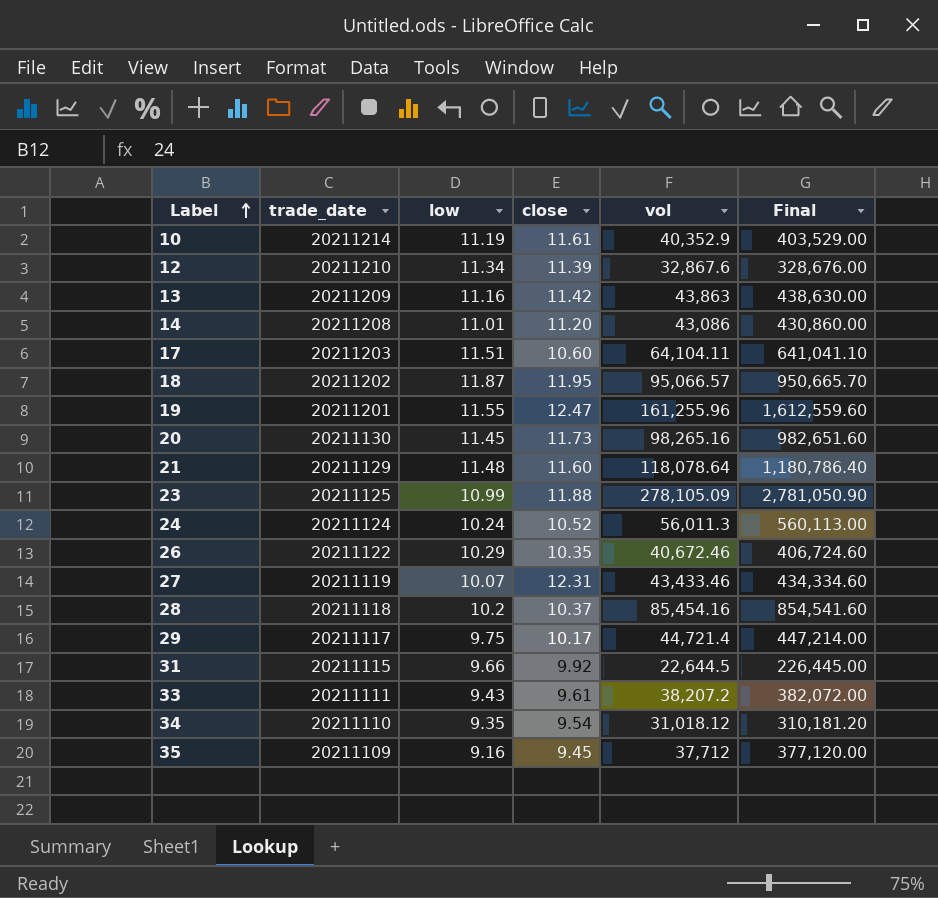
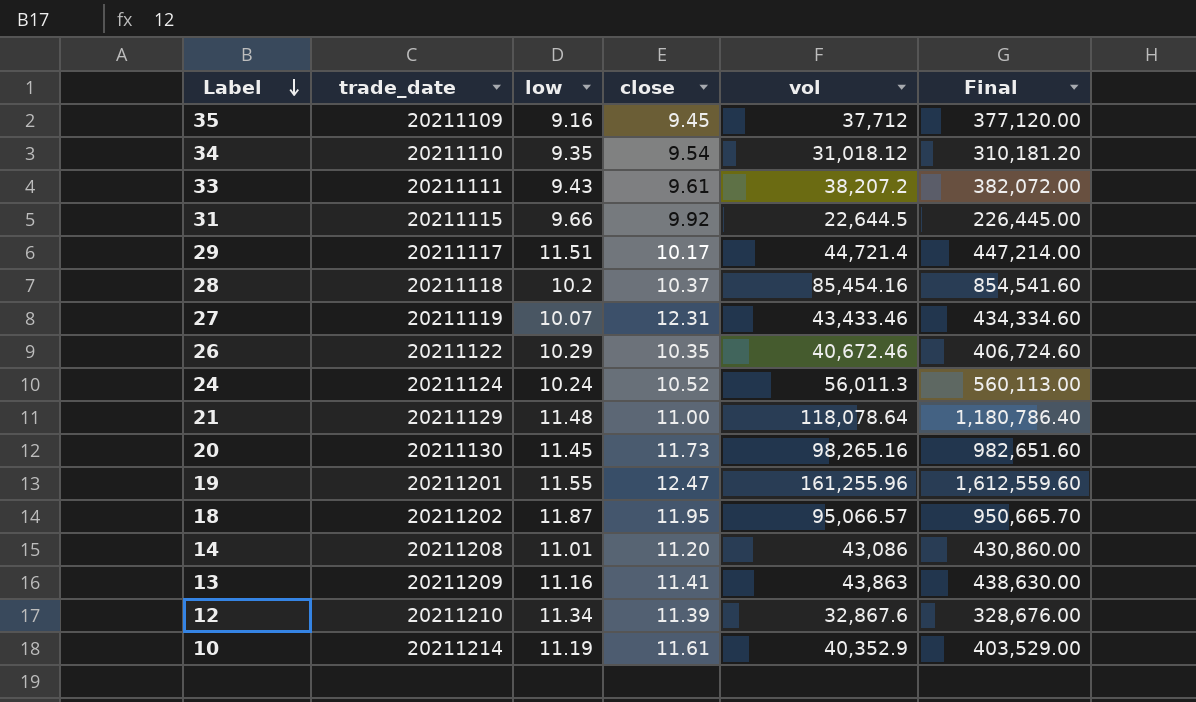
row order: Label ascending -> Label descending
row 17: 20211203 | 11.51 | 10.60 | 64,104.11 | 641,041.10 -> none
row 23: 20211125 | 10.99 | 11.88 | 278,105.09 | 2,781,050.90 -> none
29 | low: 9.75 -> 11.51
21 | close: 11.60 -> 11.00
13 | close: 11.42 -> 11.41

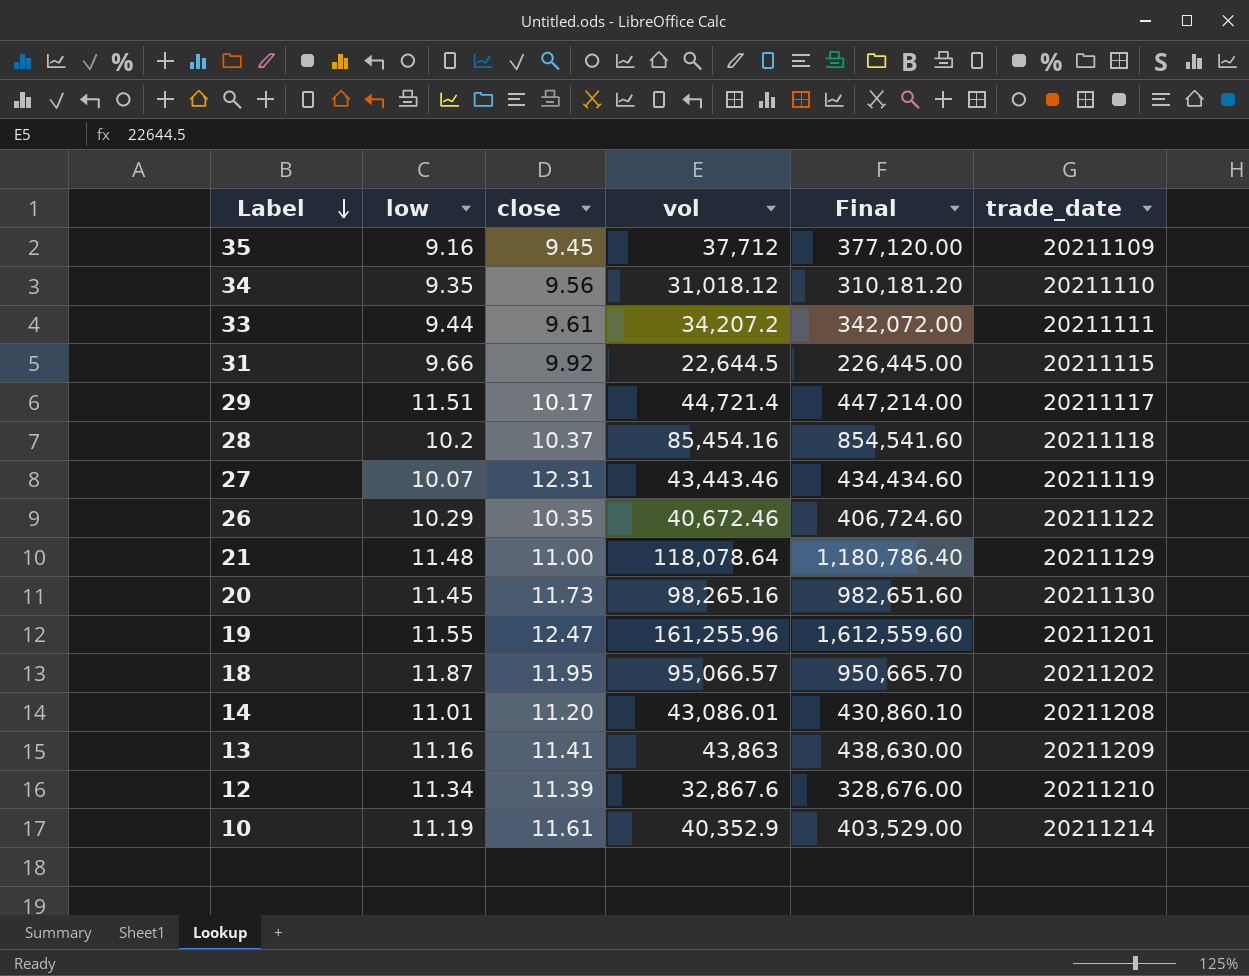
column trade_date | position: 2 -> 6
row 24: 20211124 | 10.24 | 10.52 | 56,011.3 | 560,113.00 -> none
34 | close: 9.54 -> 9.56
33 | low: 9.43 -> 9.44
33 | vol: 38,207.2 -> 34,207.2
33 | Final: 382,072.00 -> 342,072.00
27 | vol: 43,433.46 -> 43,443.46
27 | Final: 434,334.60 -> 434,434.60
14 | vol: 43,086 -> 43,086.01
14 | Final: 430,860.00 -> 430,860.10

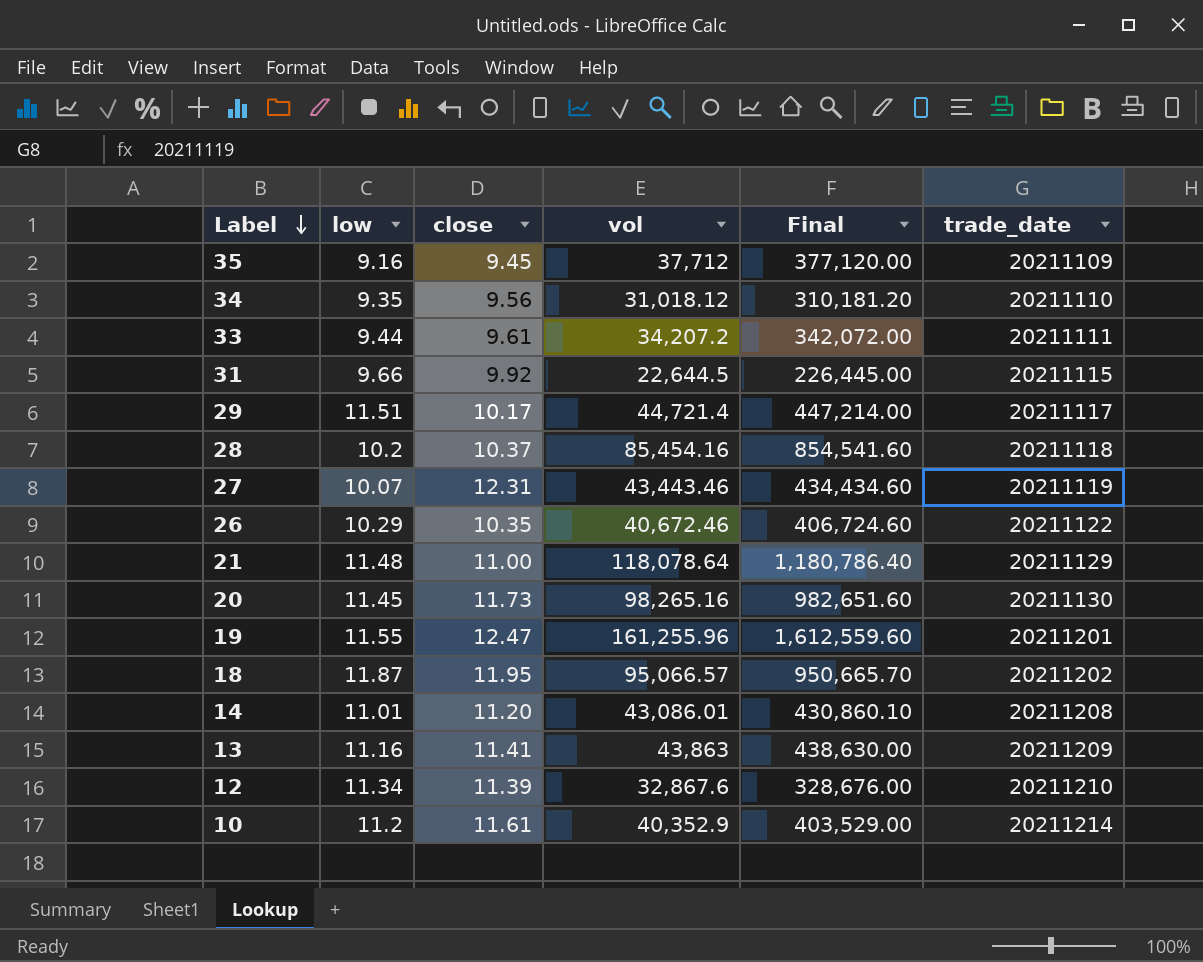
10 | low: 11.19 -> 11.2

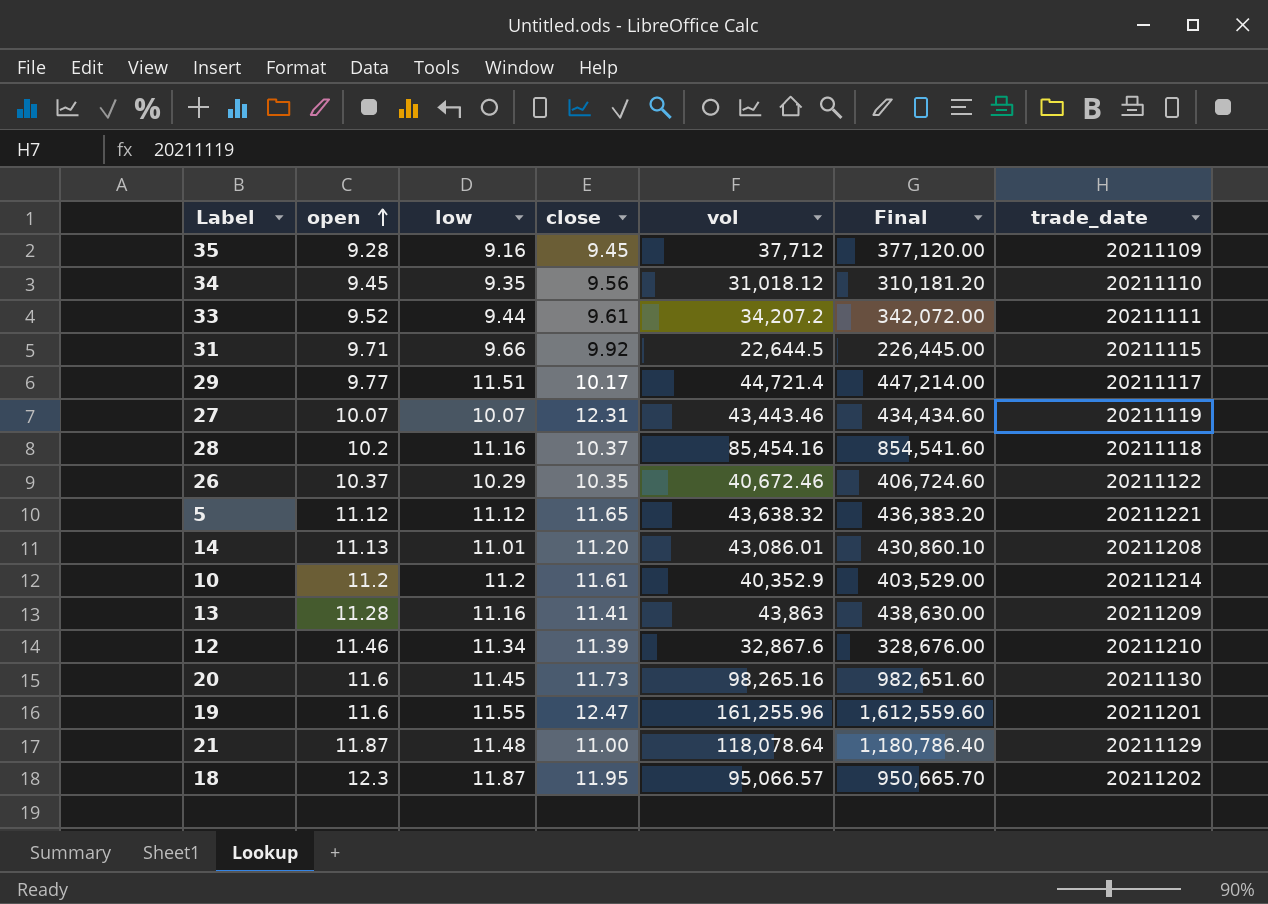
row order: Label descending -> open ascending
column open | position: none -> 2
28 | low: 10.2 -> 11.16
row 5: none -> 11.12 | 11.12 | 11.65 | 43,638.32 | 436,383.20 | 20211221

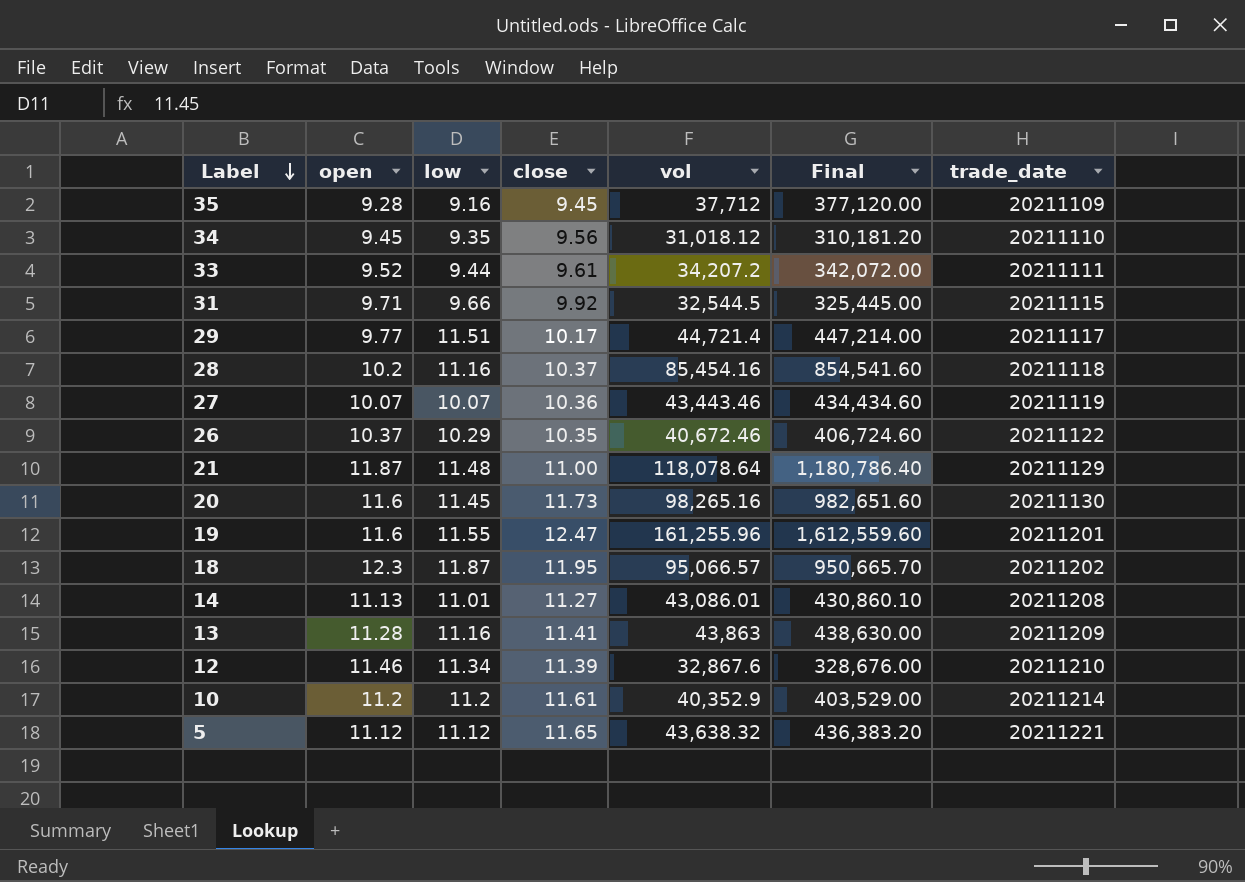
row order: open ascending -> Label descending
31 | vol: 22,644.5 -> 32,544.5
31 | Final: 226,445.00 -> 325,445.00
27 | close: 12.31 -> 10.36
14 | close: 11.20 -> 11.27

